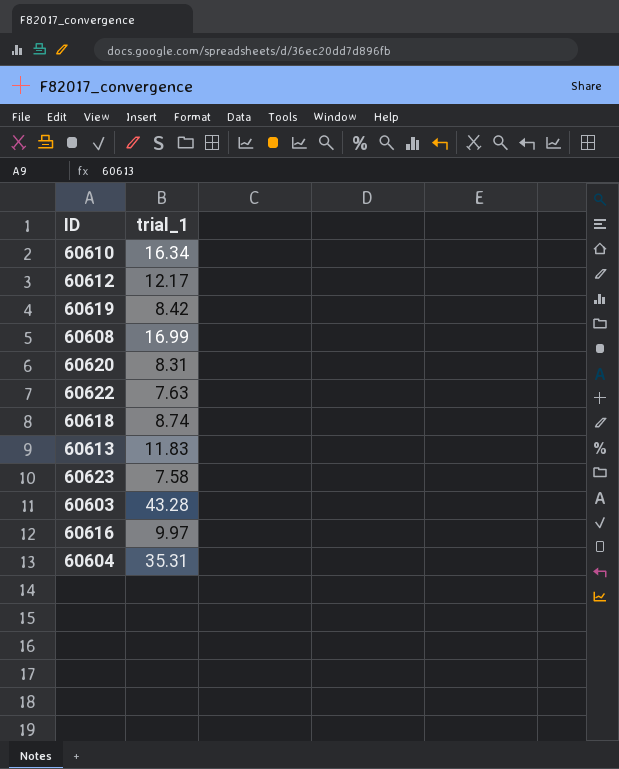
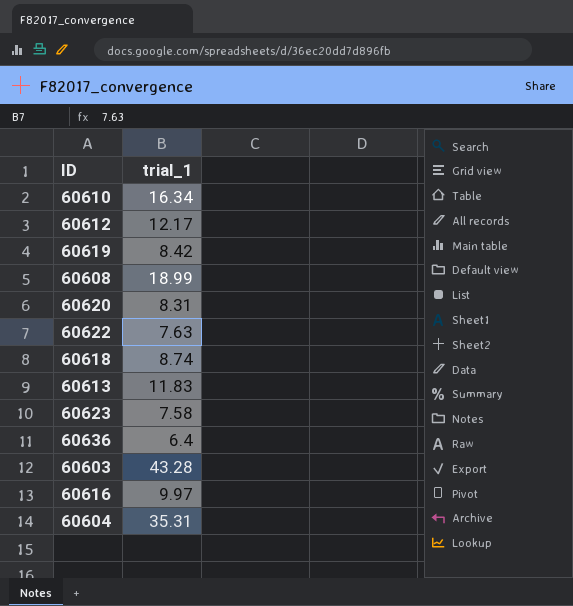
60608 | trial_1: 16.99 -> 18.99
row 60636: none -> 6.4

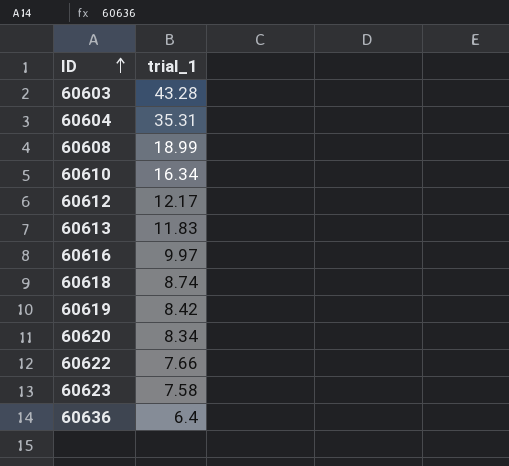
row order: none -> ID ascending
60620 | trial_1: 8.31 -> 8.34
60622 | trial_1: 7.63 -> 7.66

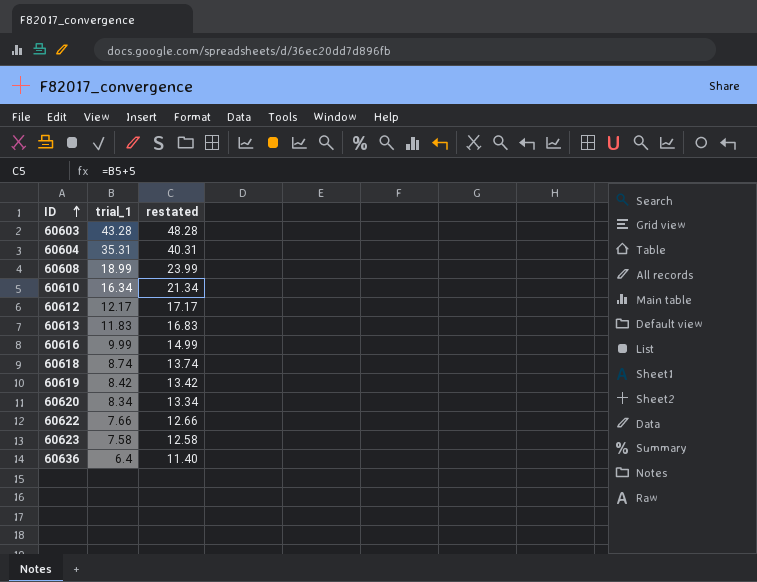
column restated | formula: none -> [trial_1] + 5
60616 | trial_1: 9.97 -> 9.99

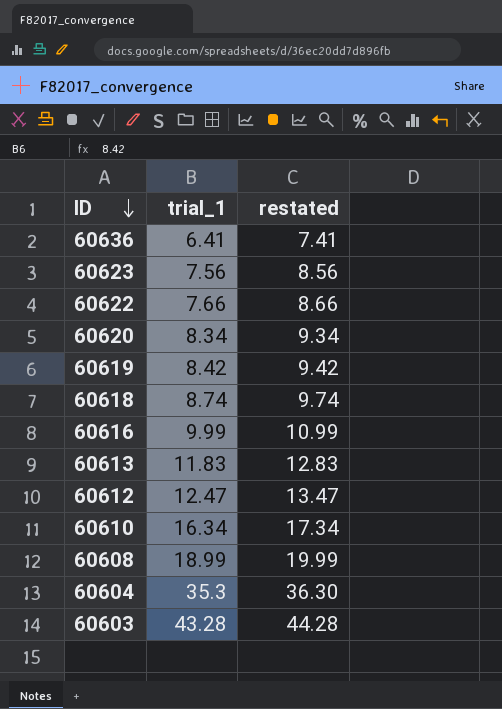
row order: ID ascending -> ID descending
column restated | formula: [trial_1] + 5 -> [trial_1] + 1
60636 | trial_1: 6.4 -> 6.41
60623 | trial_1: 7.58 -> 7.56
60612 | trial_1: 12.17 -> 12.47
60604 | trial_1: 35.31 -> 35.3

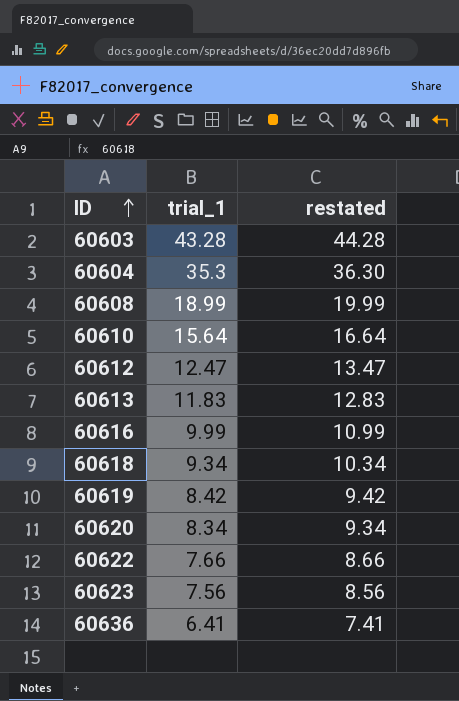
row order: ID descending -> ID ascending
60610 | trial_1: 16.34 -> 15.64
60610 | restated: 17.34 -> 16.64
60618 | trial_1: 8.74 -> 9.34
60618 | restated: 9.74 -> 10.34

